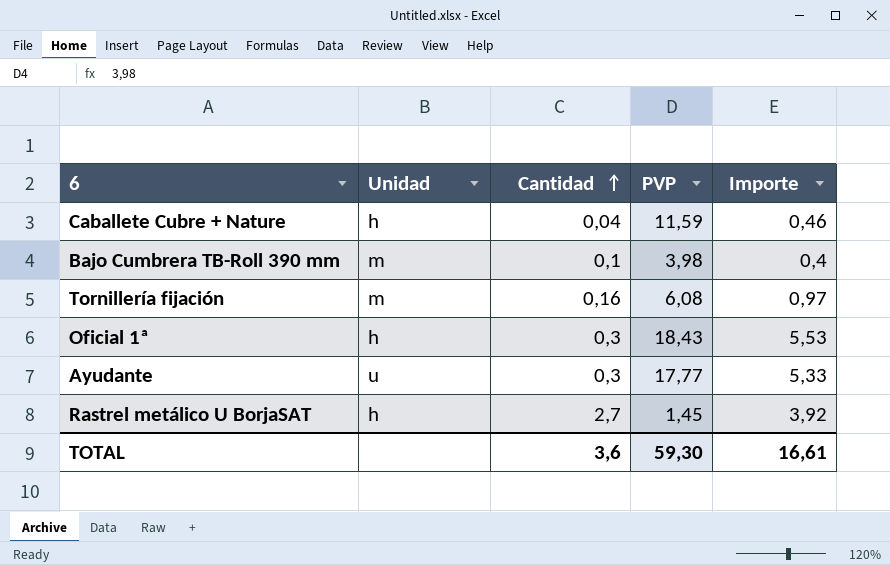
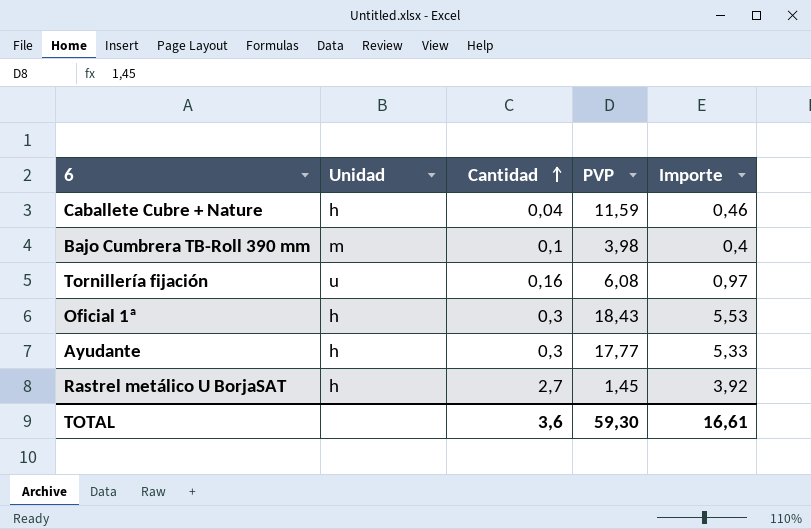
Tornillería fijación | Unidad: m -> u
Ayudante | Unidad: u -> h

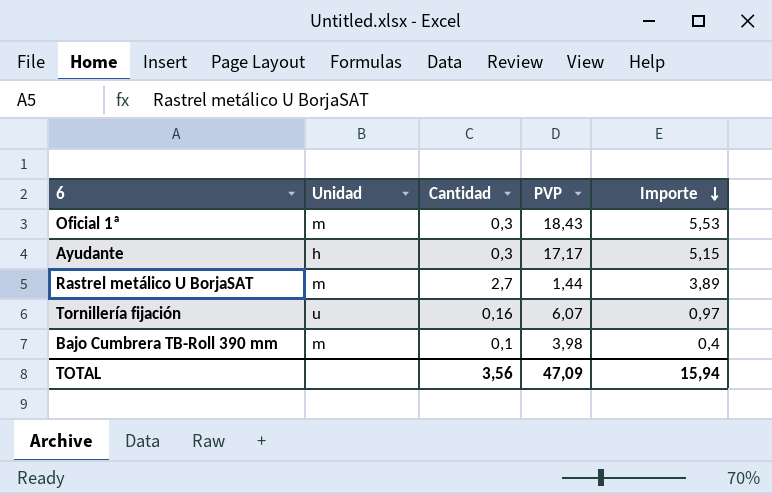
row order: Cantidad ascending -> Importe descending
row Caballete Cubre + Nature: h | 0,04 | 11,59 | 0,46 -> none
Oficial 1ª | Unidad: h -> m
Ayudante | PVP: 17,77 -> 17,17
Ayudante | Importe: 5,33 -> 5,15
Rastrel metálico U BorjaSAT | Unidad: h -> m
Rastrel metálico U BorjaSAT | PVP: 1,45 -> 1,44
Rastrel metálico U BorjaSAT | Importe: 3,92 -> 3,89
Tornillería fijación | PVP: 6,08 -> 6,07
TOTAL | Cantidad: 3,6 -> 3,56
TOTAL | PVP: 59,30 -> 47,09
TOTAL | Importe: 16,61 -> 15,94

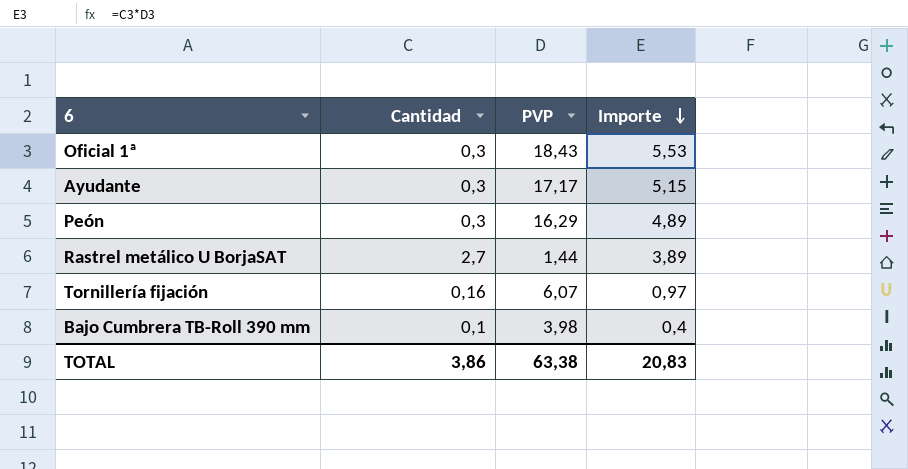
column Unidad | position: 2 -> none
row Peón: none -> 0,3 | 16,29 | 4,89
TOTAL | Cantidad: 3,56 -> 3,86
TOTAL | PVP: 47,09 -> 63,38
TOTAL | Importe: 15,94 -> 20,83

